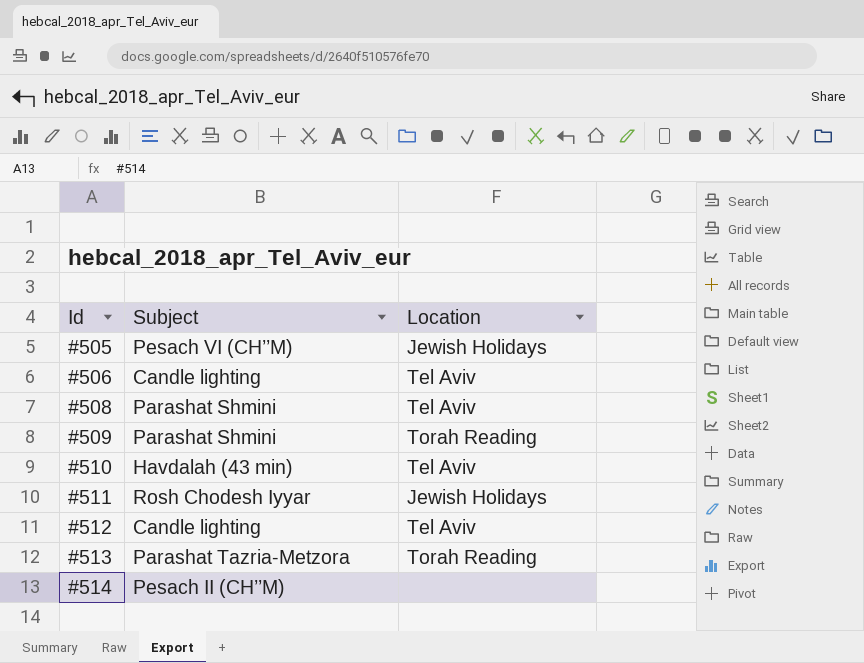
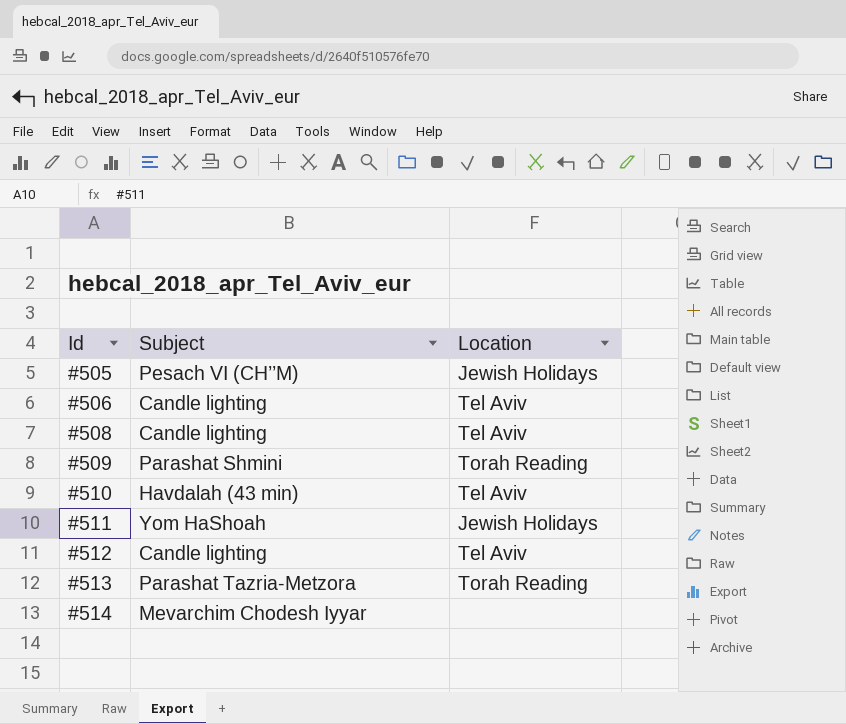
#508 | Subject: Parashat Shmini -> Candle lighting
#511 | Subject: Rosh Chodesh Iyyar -> Yom HaShoah
#514 | Subject: Pesach II (CH’’M) -> Mevarchim Chodesh Iyyar

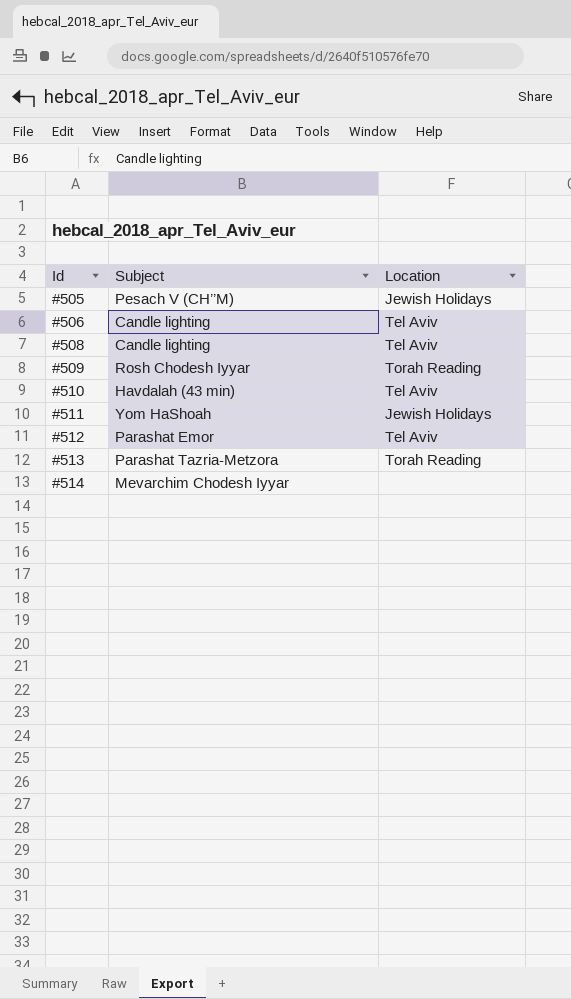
#505 | Subject: Pesach VI (CH’’M) -> Pesach V (CH’’M)
#509 | Subject: Parashat Shmini -> Rosh Chodesh Iyyar
#512 | Subject: Candle lighting -> Parashat Emor

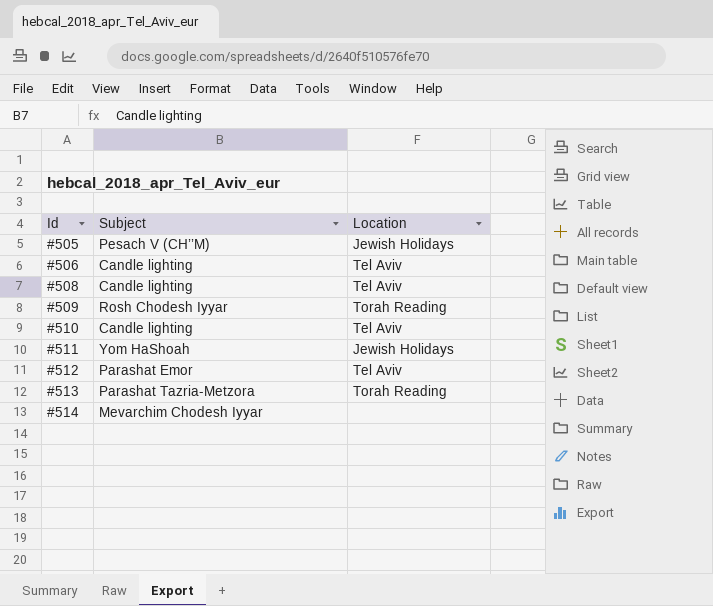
#510 | Subject: Havdalah (43 min) -> Candle lighting

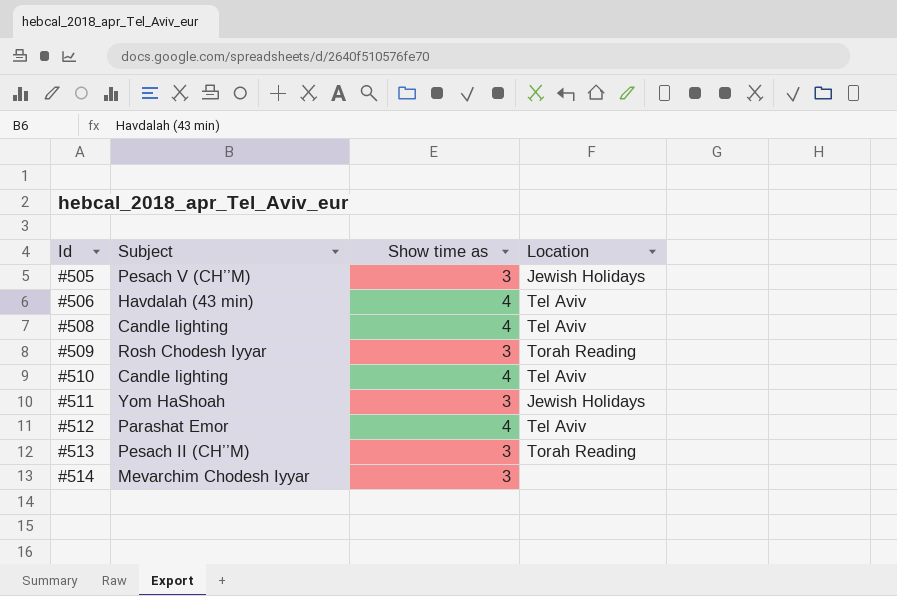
column Show time as | position: none -> 3
#506 | Subject: Candle lighting -> Havdalah (43 min)
#513 | Subject: Parashat Tazria-Metzora -> Pesach II (CH’’M)

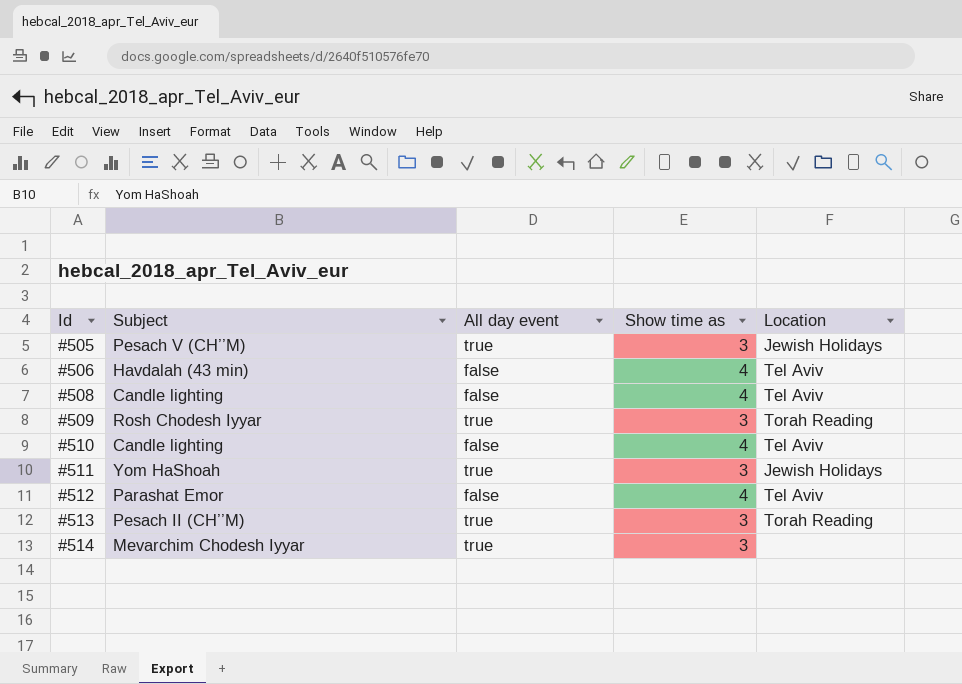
column All day event | position: none -> 3

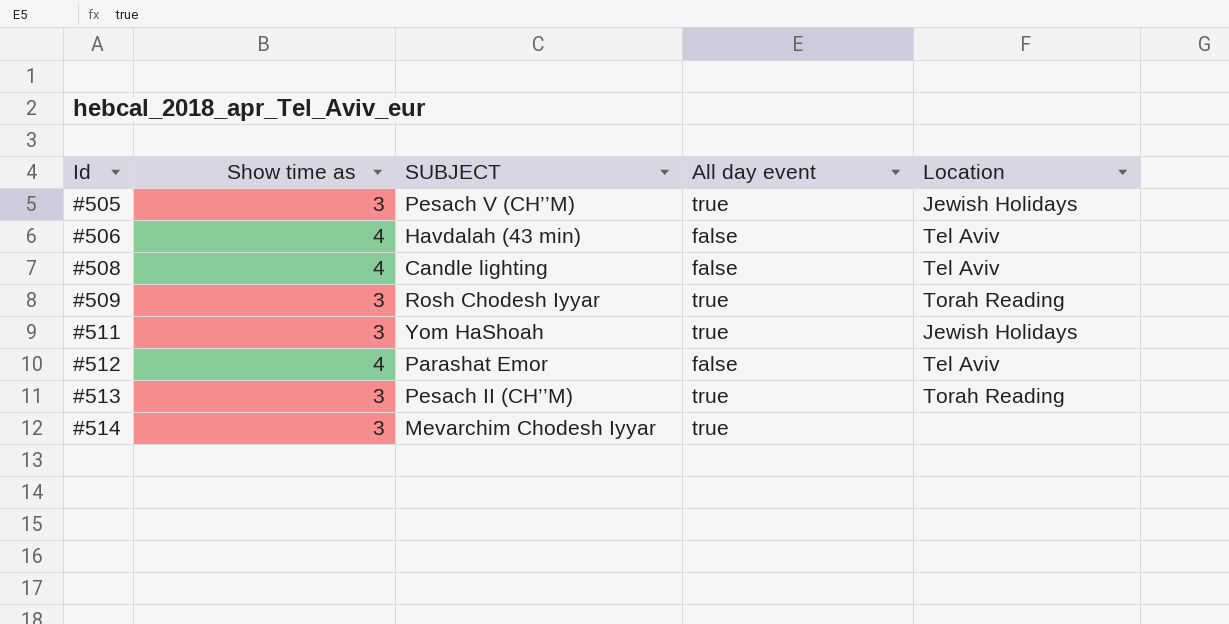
column Show time as | position: 4 -> 2
column name: Subject -> SUBJECT
row #510: Candle lighting | false | 4 | Tel Aviv -> none

